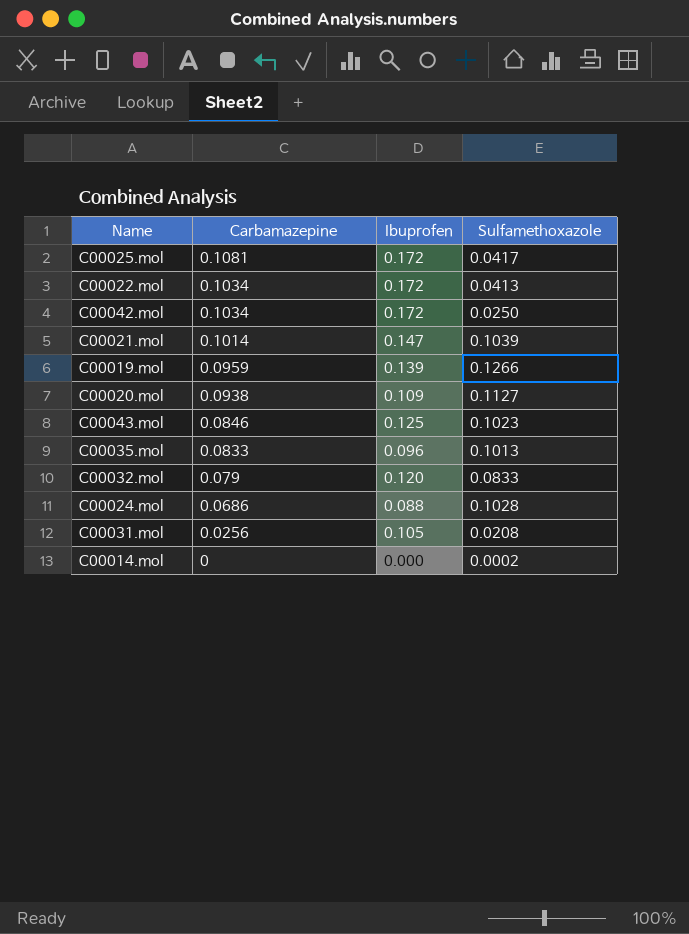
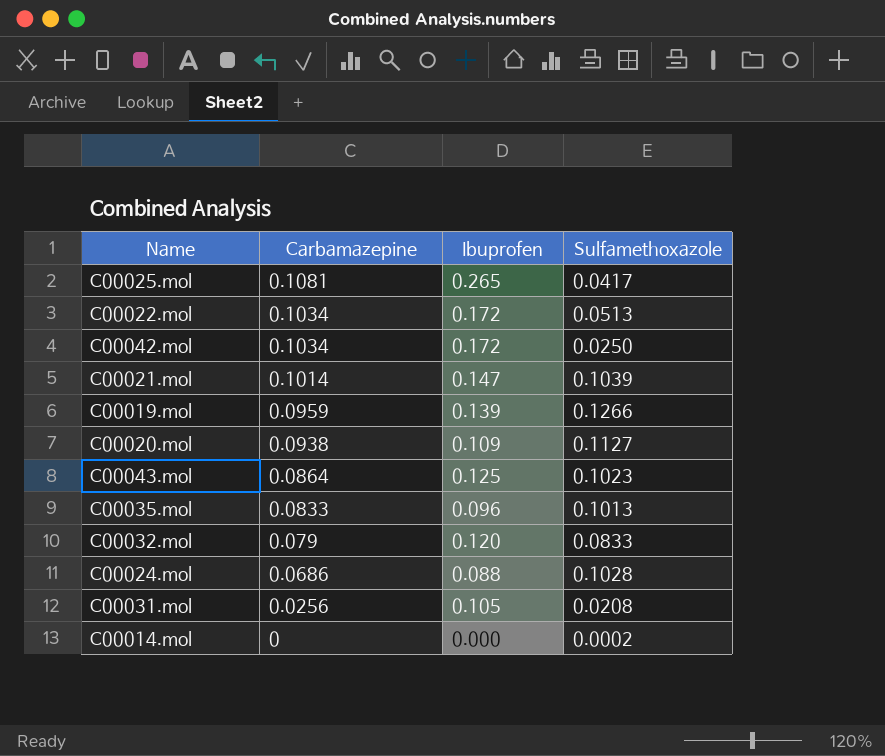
C00025.mol | Ibuprofen: 0.172 -> 0.265
C00022.mol | Sulfamethoxazole: 0.0413 -> 0.0513
C00043.mol | Carbamazepine: 0.0846 -> 0.0864

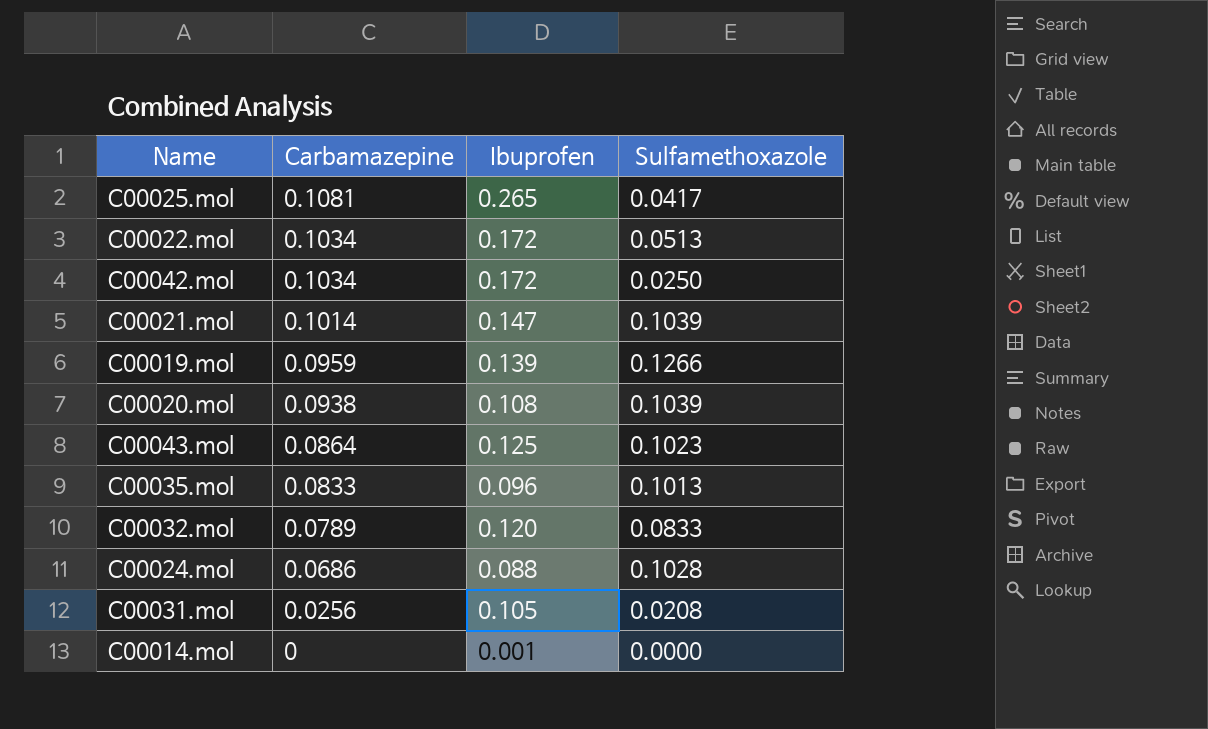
C00020.mol | Ibuprofen: 0.109 -> 0.108
C00020.mol | Sulfamethoxazole: 0.1127 -> 0.1039
C00032.mol | Carbamazepine: 0.079 -> 0.0789
C00014.mol | Ibuprofen: 0.000 -> 0.001
C00014.mol | Sulfamethoxazole: 0.0002 -> 0.0000

